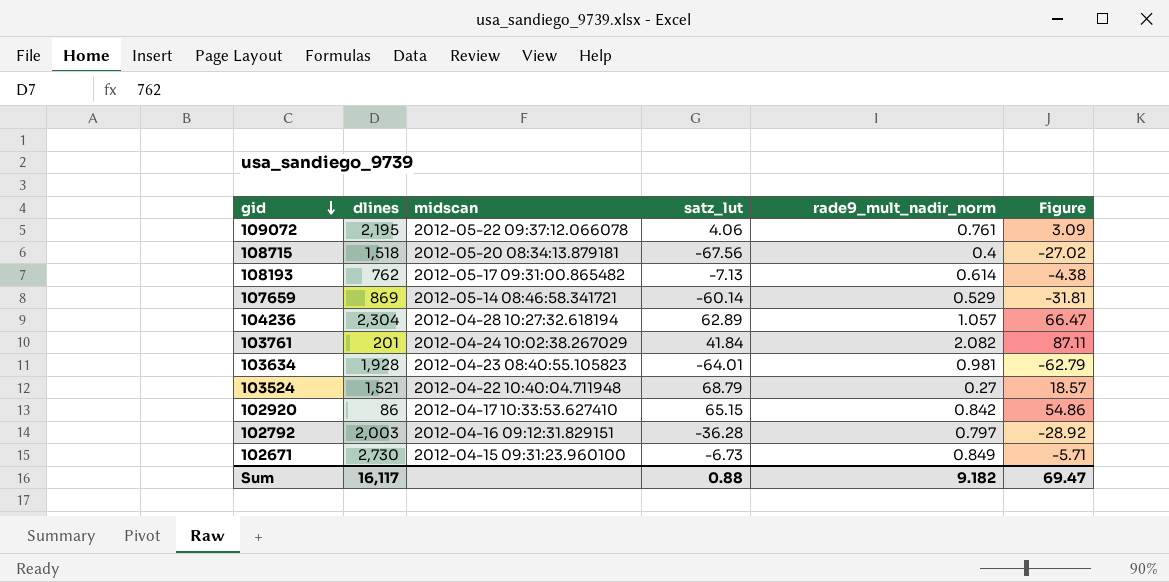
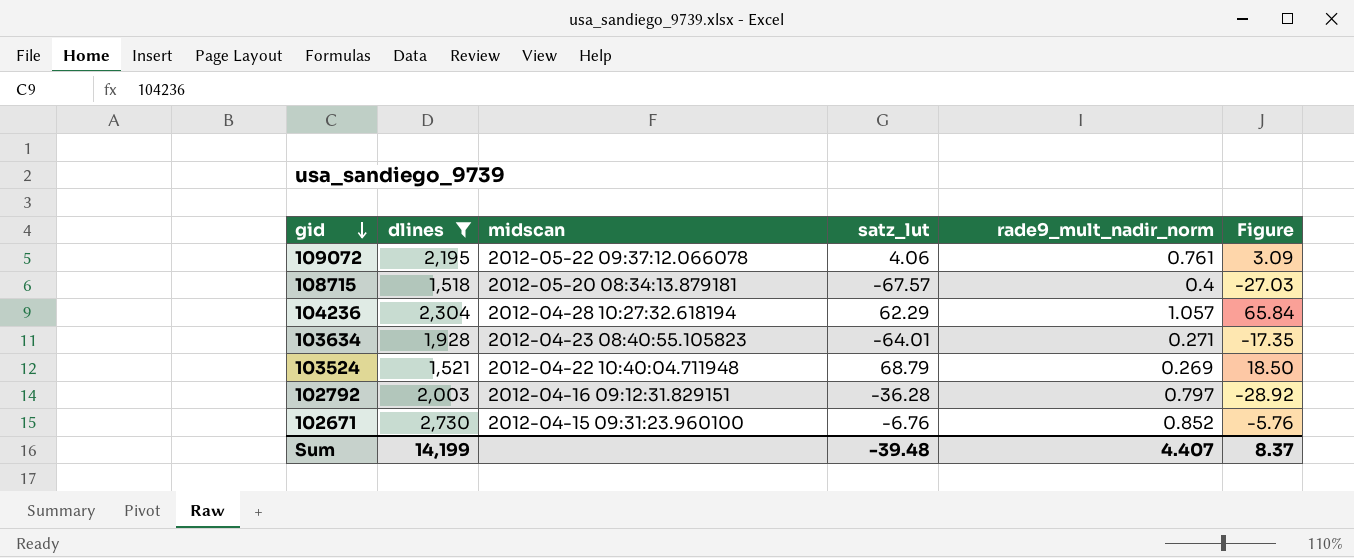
filter: none -> dlines >= 1,518
108715 | satz_lut: -67.56 -> -67.57
108715 | Figure: -27.02 -> -27.03
104236 | satz_lut: 62.89 -> 62.29
104236 | Figure: 66.47 -> 65.84
103634 | rade9_mult_nadir_norm: 0.981 -> 0.271
103634 | Figure: -62.79 -> -17.35
103524 | rade9_mult_nadir_norm: 0.27 -> 0.269
103524 | Figure: 18.57 -> 18.50
102671 | satz_lut: -6.73 -> -6.76
102671 | rade9_mult_nadir_norm: 0.849 -> 0.852
102671 | Figure: -5.71 -> -5.76
Sum | dlines: 16,117 -> 14,199
Sum | satz_lut: 0.88 -> -39.48
Sum | rade9_mult_nadir_norm: 9.182 -> 4.407
Sum | Figure: 69.47 -> 8.37

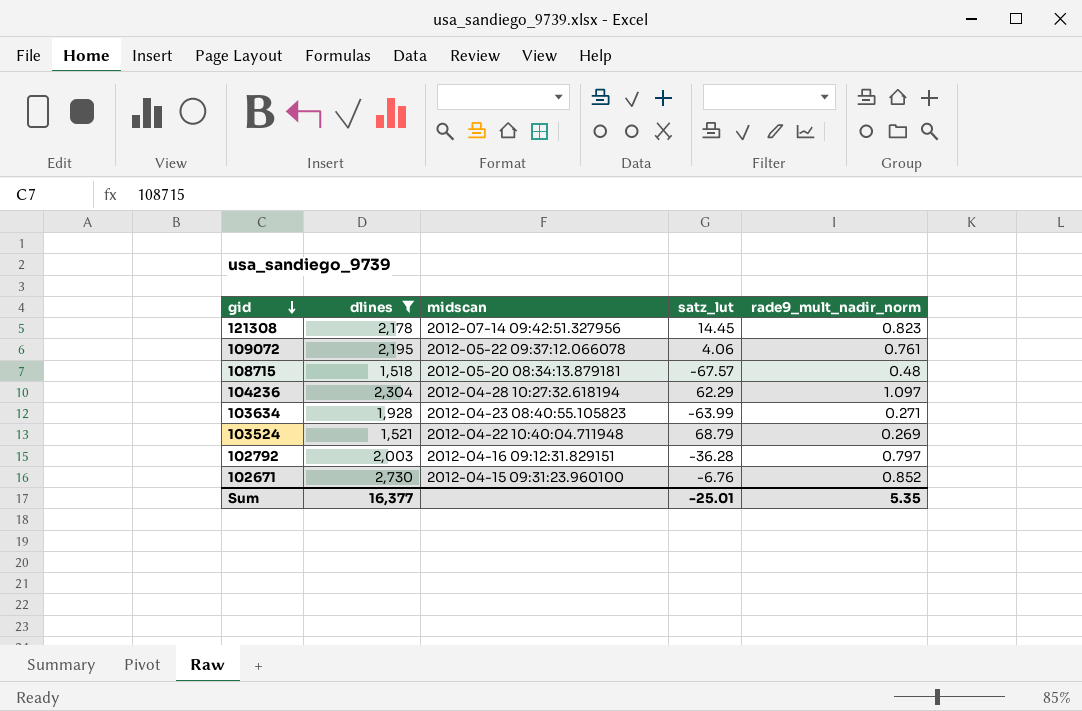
column Figure | formula: [satz_lut] * [rade9_mult_nadir_norm] -> none
row 121308: none -> 2,178 | 2012-07-14 09:42:51.327956 | 14.45 | 0.823
108715 | rade9_mult_nadir_norm: 0.4 -> 0.48
104236 | rade9_mult_nadir_norm: 1.057 -> 1.097
103634 | satz_lut: -64.01 -> -63.99
Sum | dlines: 14,199 -> 16,377
Sum | satz_lut: -39.48 -> -25.01
Sum | rade9_mult_nadir_norm: 4.407 -> 5.35

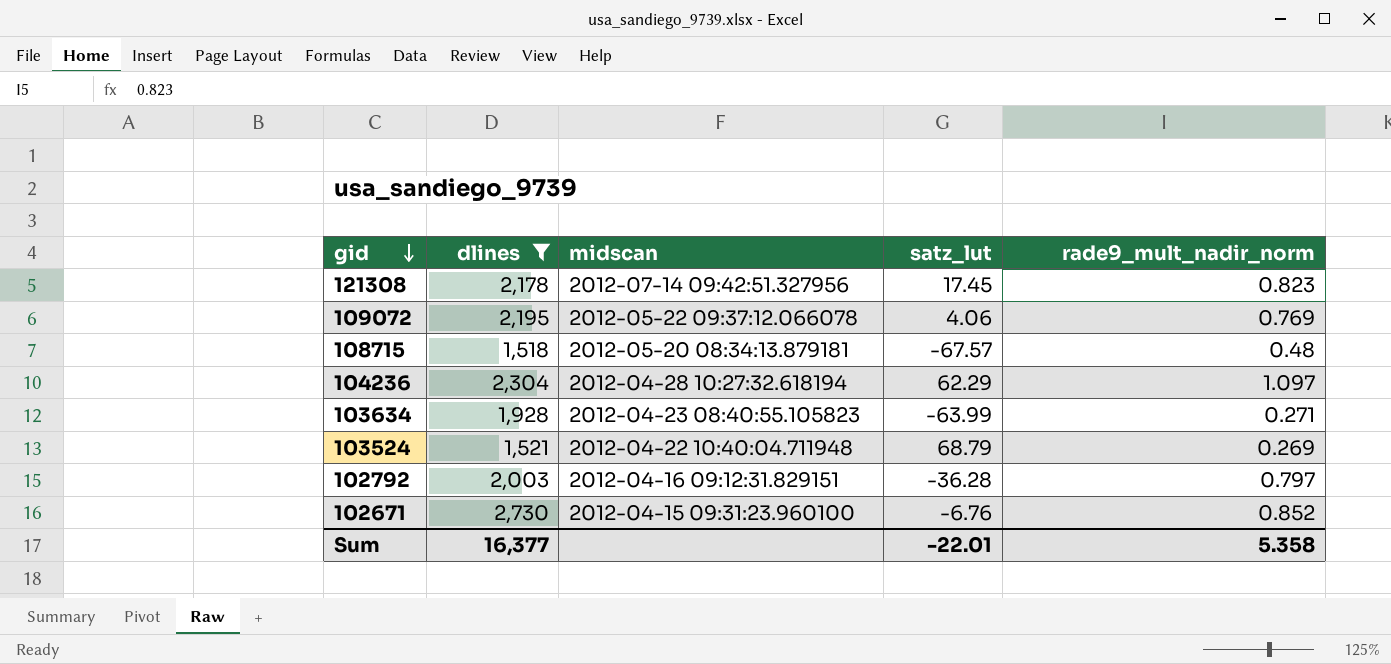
121308 | satz_lut: 14.45 -> 17.45
109072 | rade9_mult_nadir_norm: 0.761 -> 0.769
Sum | satz_lut: -25.01 -> -22.01
Sum | rade9_mult_nadir_norm: 5.35 -> 5.358

